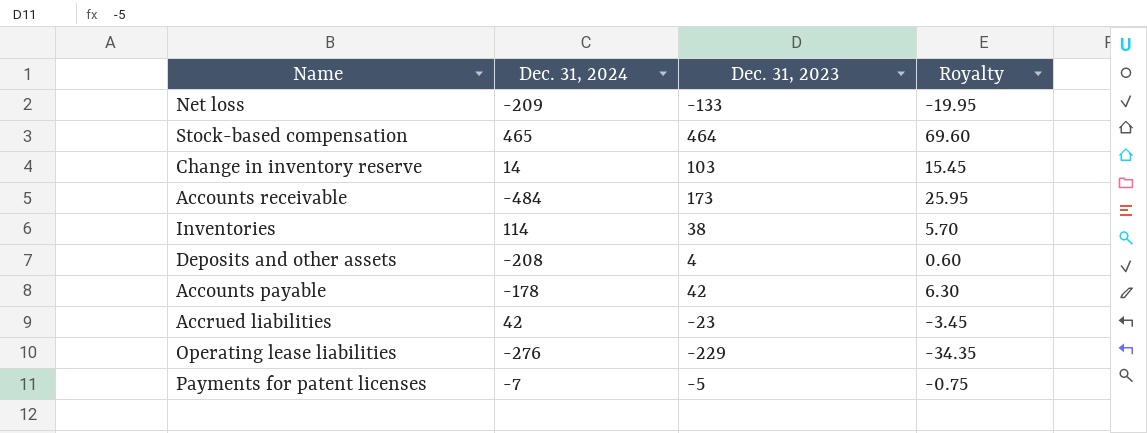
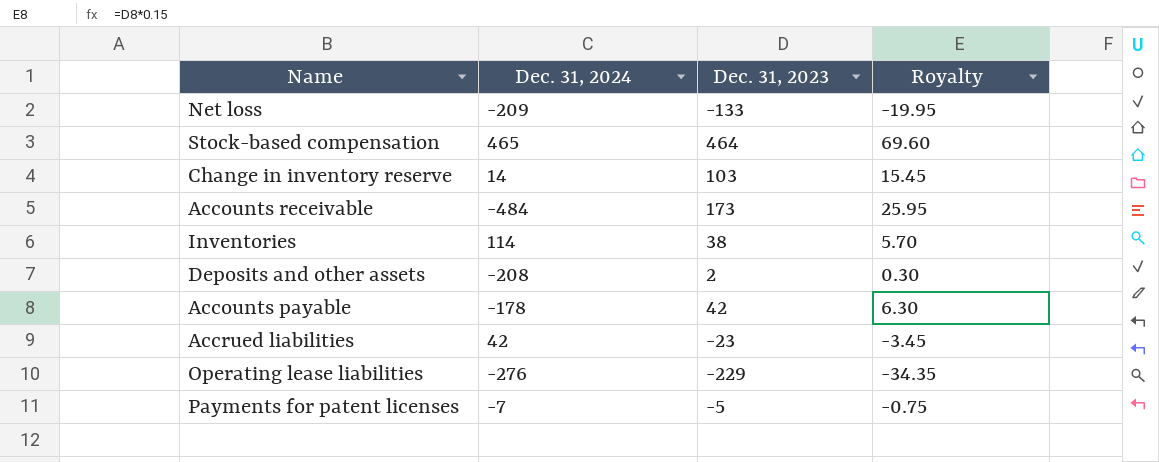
Deposits and other assets | Dec. 31, 2023: 4 -> 2
Deposits and other assets | Royalty: 0.60 -> 0.30

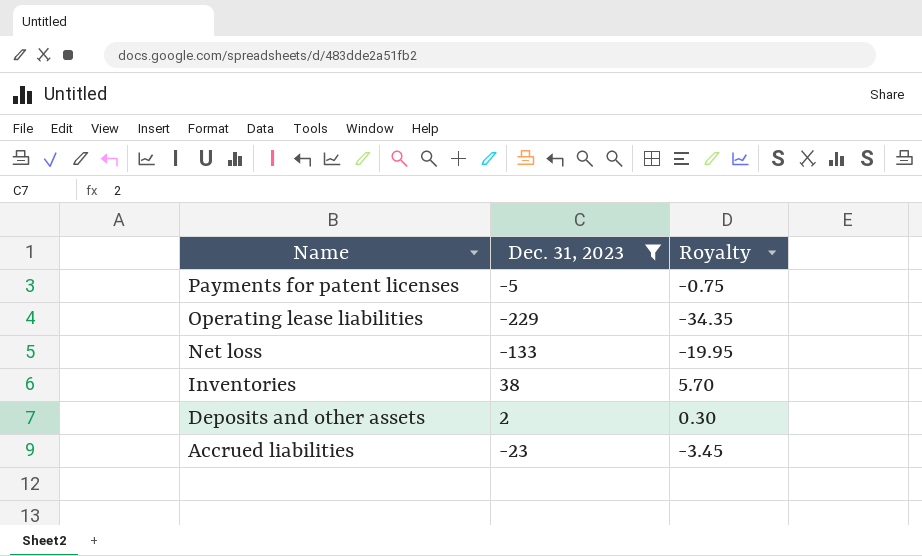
filter: none -> Dec. 31, 2023 <= 38
row order: none -> Name descending
column Dec. 31, 2024 | position: 2 -> none

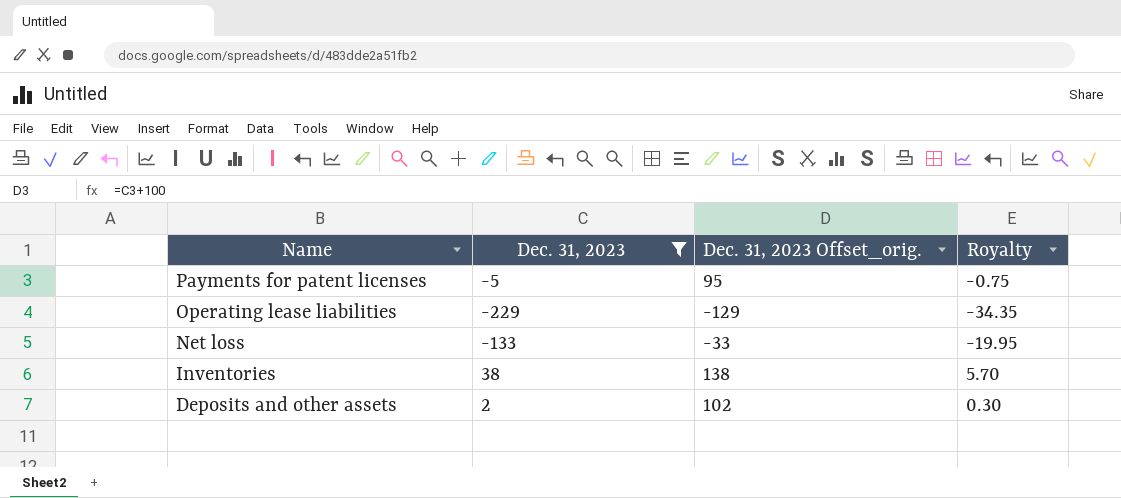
column Dec. 31, 2023 Offset_orig. | formula: none -> [Dec. 31, 2023] + 100
row Accrued liabilities: -23 | -3.45 -> none

